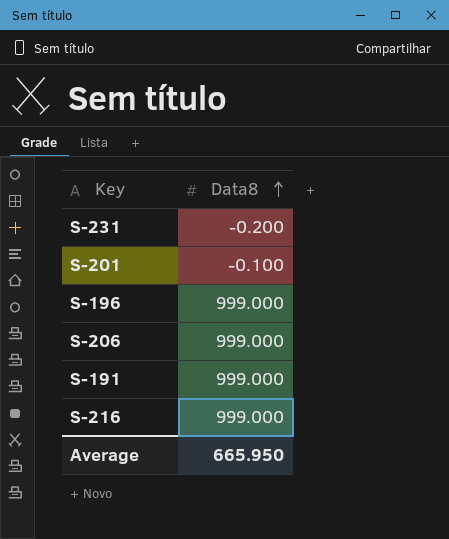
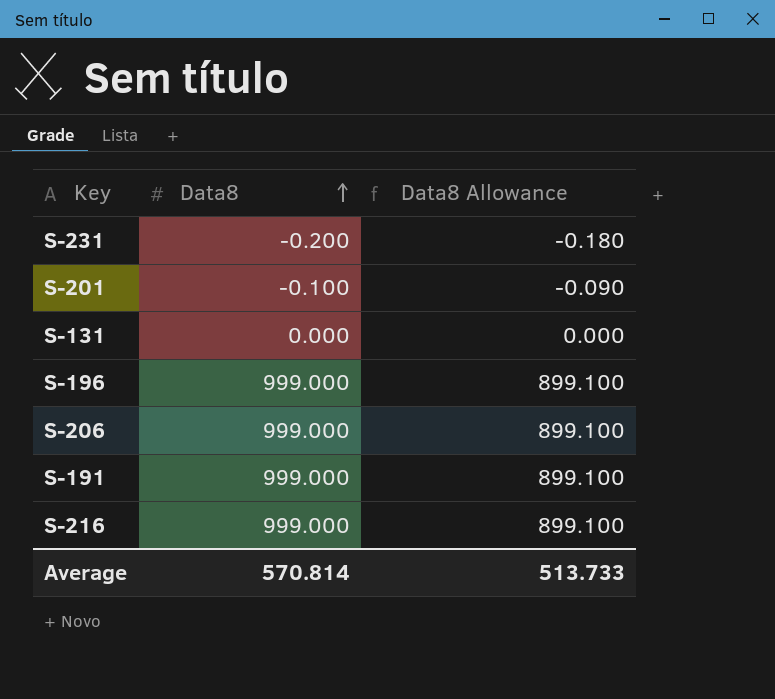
column Data8 Allowance | formula: none -> [Data8] * 0.9
row S-131: none -> 0.000 | 0.000
Average | Data8: 665.950 -> 570.814

